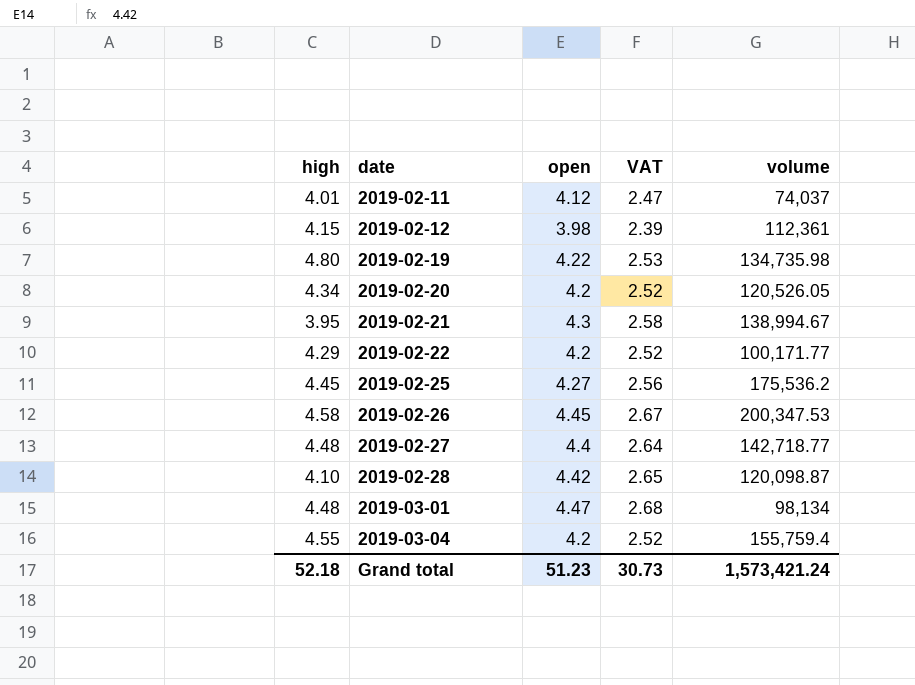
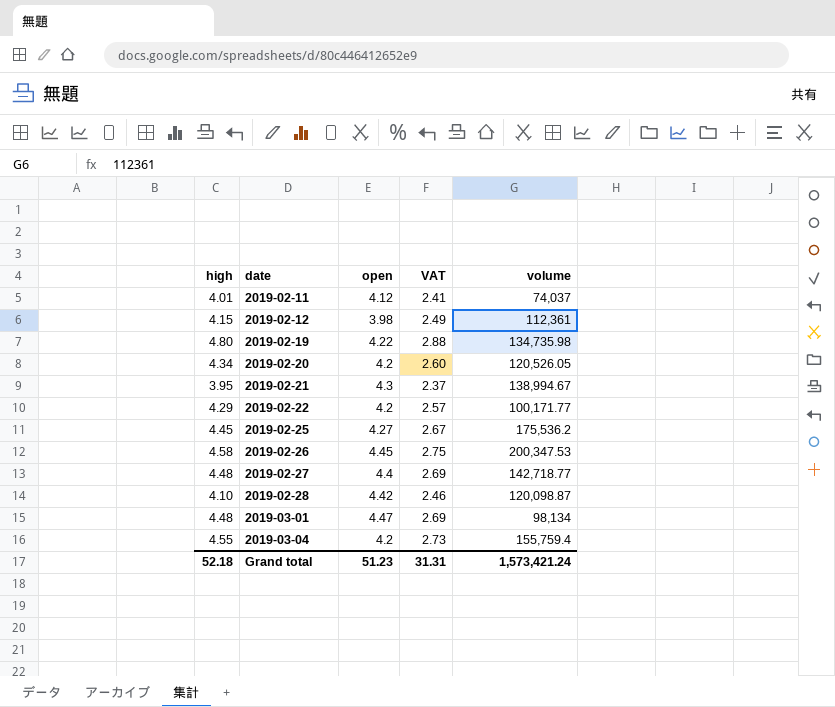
column VAT | formula: [open] * 0.6 -> [high] * 0.6
Grand total | VAT: 30.73 -> 31.31

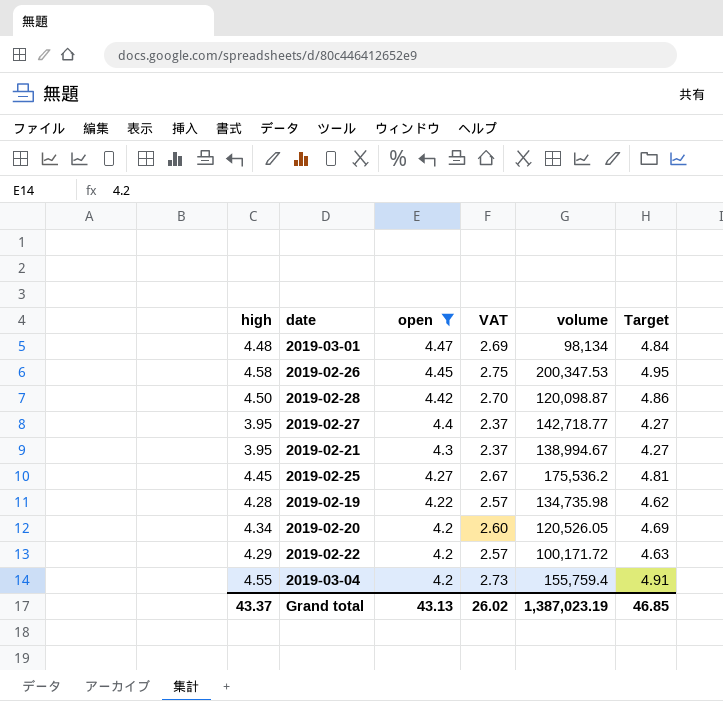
filter: none -> open >= 4.2
row order: date ascending -> open descending
column Target | formula: none -> [high] * 1.08
2019-02-28 | high: 4.10 -> 4.50
2019-02-28 | VAT: 2.46 -> 2.70
2019-02-27 | high: 4.48 -> 3.95
2019-02-27 | VAT: 2.69 -> 2.37
2019-02-19 | high: 4.80 -> 4.28
2019-02-19 | VAT: 2.88 -> 2.57
2019-02-22 | volume: 100,171.77 -> 100,171.72
Grand total | high: 52.18 -> 43.37
Grand total | open: 51.23 -> 43.13
Grand total | VAT: 31.31 -> 26.02
Grand total | volume: 1,573,421.24 -> 1,387,023.19

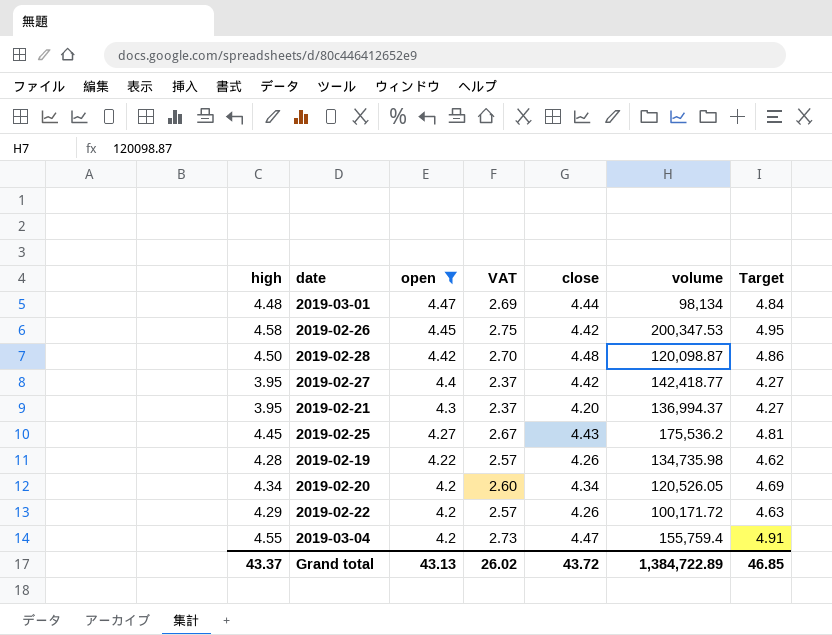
column close | position: none -> 5
2019-02-27 | volume: 142,718.77 -> 142,418.77
2019-02-21 | volume: 138,994.67 -> 136,994.37
Grand total | volume: 1,387,023.19 -> 1,384,722.89

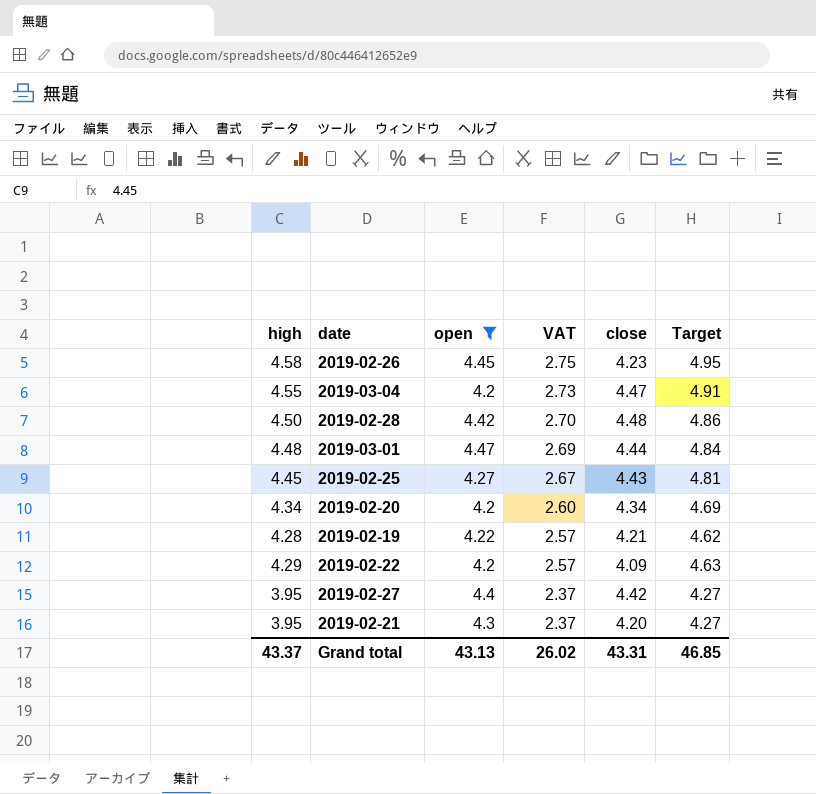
row order: open descending -> VAT descending
column volume | position: 6 -> none
2019-02-26 | close: 4.42 -> 4.23
2019-02-19 | close: 4.26 -> 4.21
2019-02-22 | close: 4.26 -> 4.09
Grand total | close: 43.72 -> 43.31

